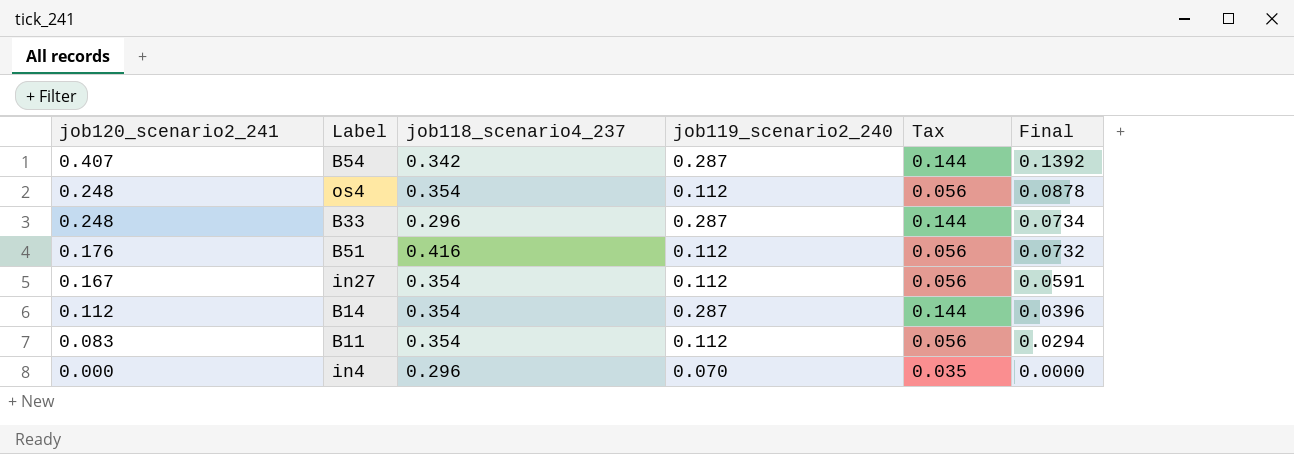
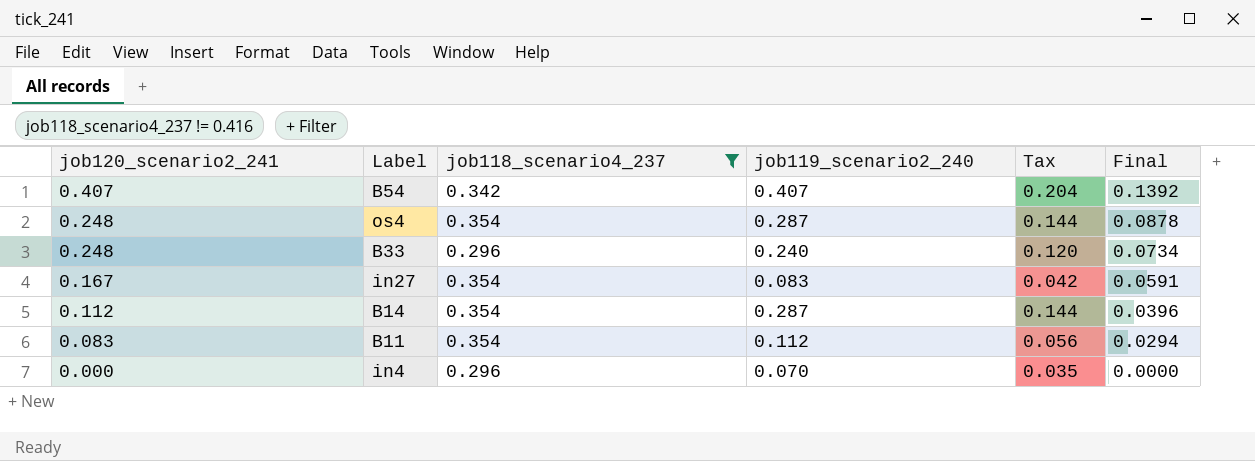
filter: none -> job118_scenario4_237 != 0.416
B54 | job119_scenario2_240: 0.287 -> 0.407
B54 | Tax: 0.144 -> 0.204
os4 | job119_scenario2_240: 0.112 -> 0.287
os4 | Tax: 0.056 -> 0.144
B33 | job119_scenario2_240: 0.287 -> 0.240
B33 | Tax: 0.144 -> 0.120
in27 | job119_scenario2_240: 0.112 -> 0.083
in27 | Tax: 0.056 -> 0.042

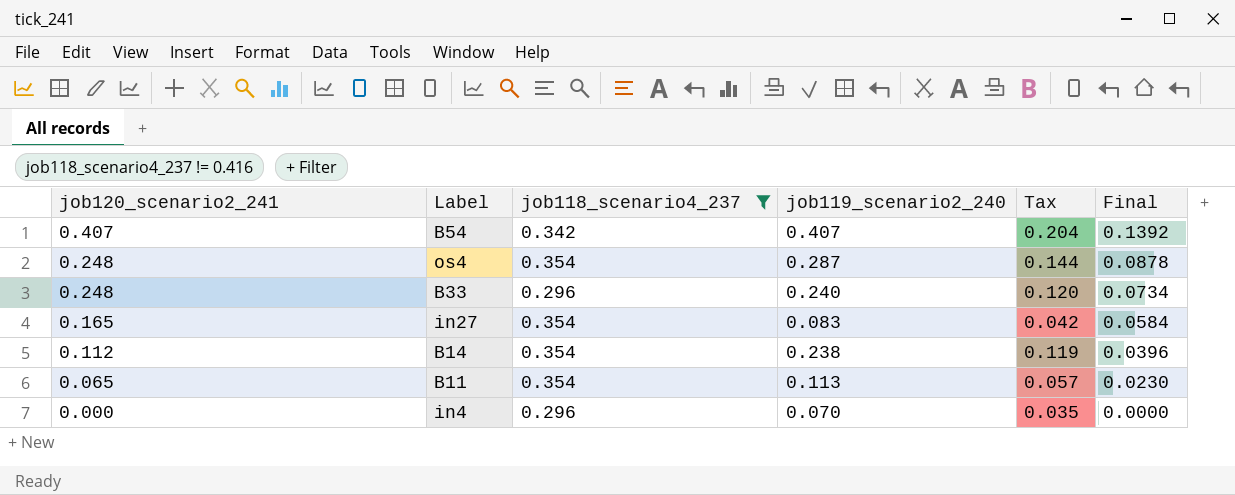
in27 | job120_scenario2_241: 0.167 -> 0.165
in27 | Final: 0.0591 -> 0.0584
B14 | job119_scenario2_240: 0.287 -> 0.238
B14 | Tax: 0.144 -> 0.119
B11 | job120_scenario2_241: 0.083 -> 0.065
B11 | job119_scenario2_240: 0.112 -> 0.113
B11 | Tax: 0.056 -> 0.057
B11 | Final: 0.0294 -> 0.0230

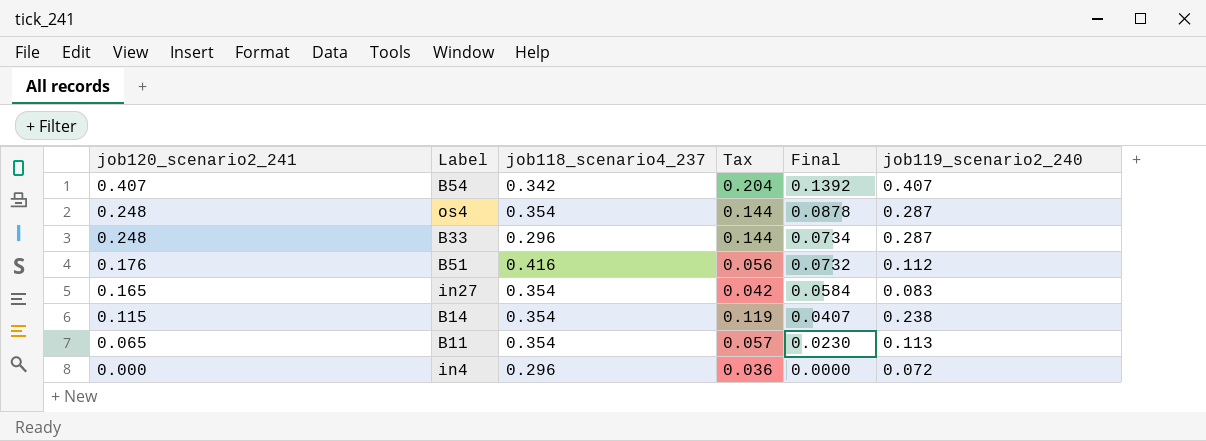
filter: job118_scenario4_237 != 0.416 -> none
column job119_scenario2_240 | position: 4 -> 6
B33 | Tax: 0.120 -> 0.144
B33 | job119_scenario2_240: 0.240 -> 0.287
B14 | job120_scenario2_241: 0.112 -> 0.115
B14 | Final: 0.0396 -> 0.0407
in4 | Tax: 0.035 -> 0.036
in4 | job119_scenario2_240: 0.070 -> 0.072

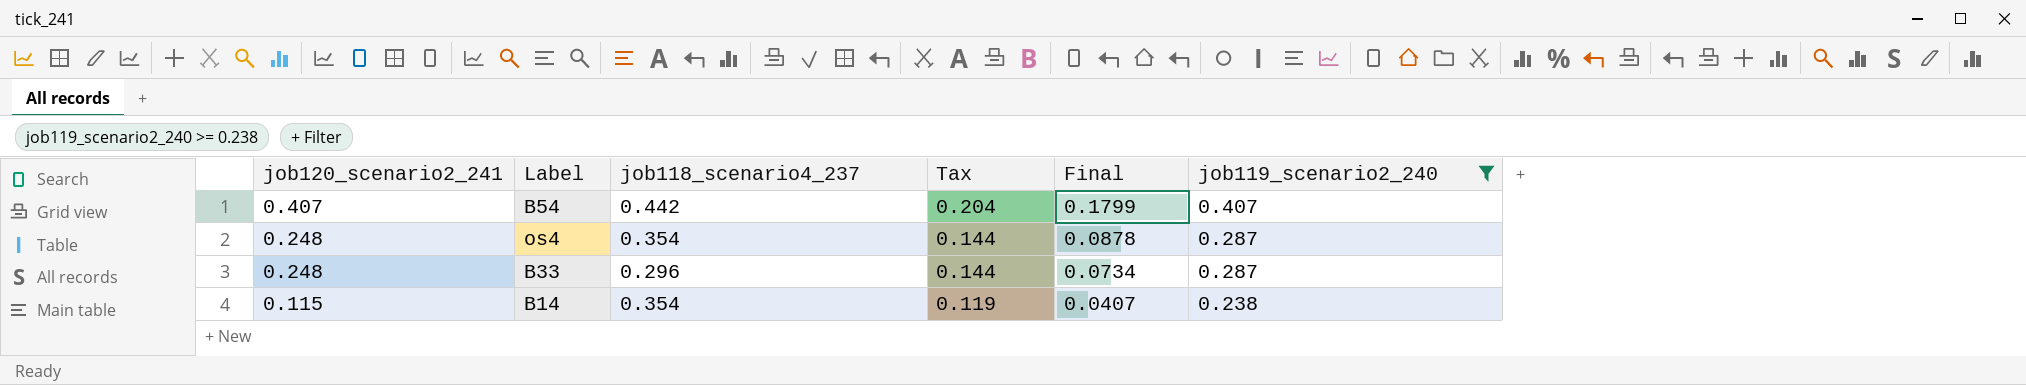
filter: none -> job119_scenario2_240 >= 0.238
B54 | job118_scenario4_237: 0.342 -> 0.442
B54 | Final: 0.1392 -> 0.1799

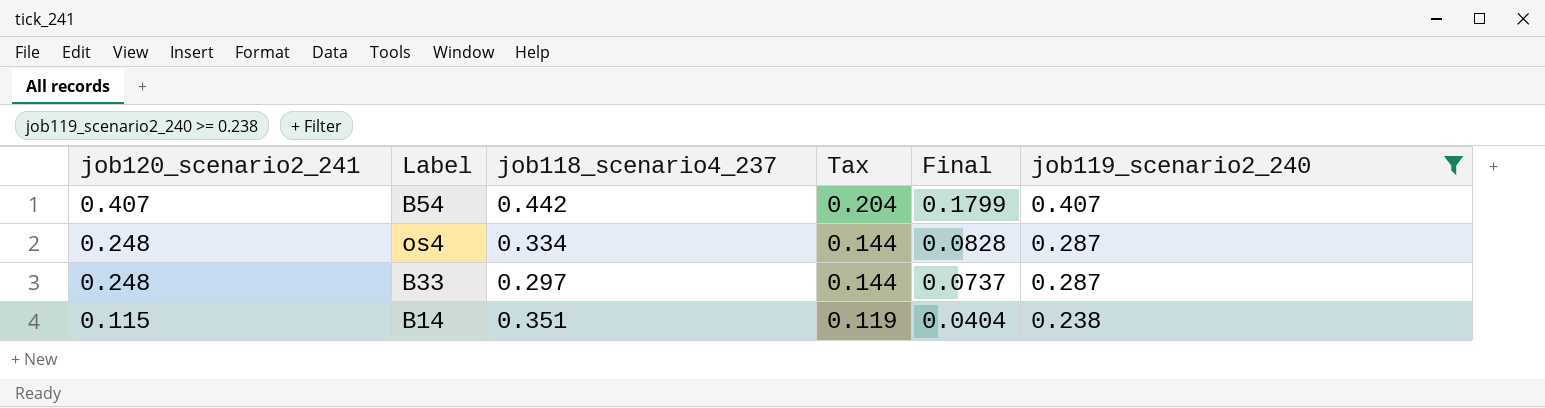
os4 | job118_scenario4_237: 0.354 -> 0.334
os4 | Final: 0.0878 -> 0.0828
B33 | job118_scenario4_237: 0.296 -> 0.297
B33 | Final: 0.0734 -> 0.0737
B14 | job118_scenario4_237: 0.354 -> 0.351
B14 | Final: 0.0407 -> 0.0404

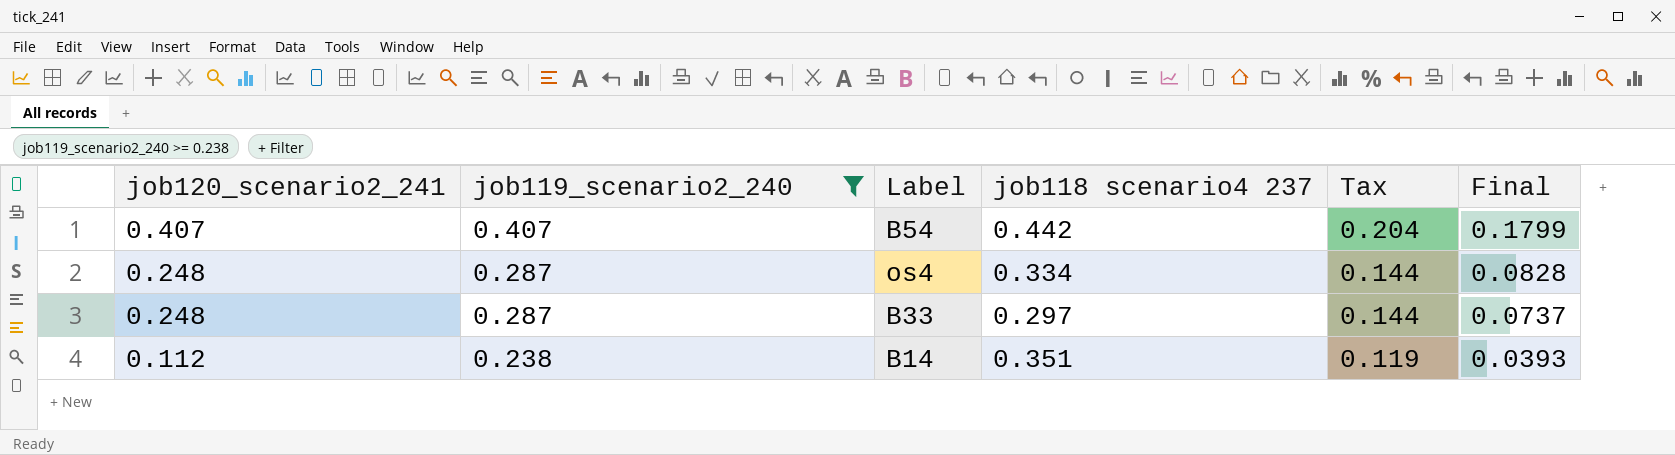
column job119_scenario2_240 | position: 6 -> 2
column name: job118_scenario4_237 -> job118 scenario4 237
B14 | job120_scenario2_241: 0.115 -> 0.112
B14 | Final: 0.0404 -> 0.0393

